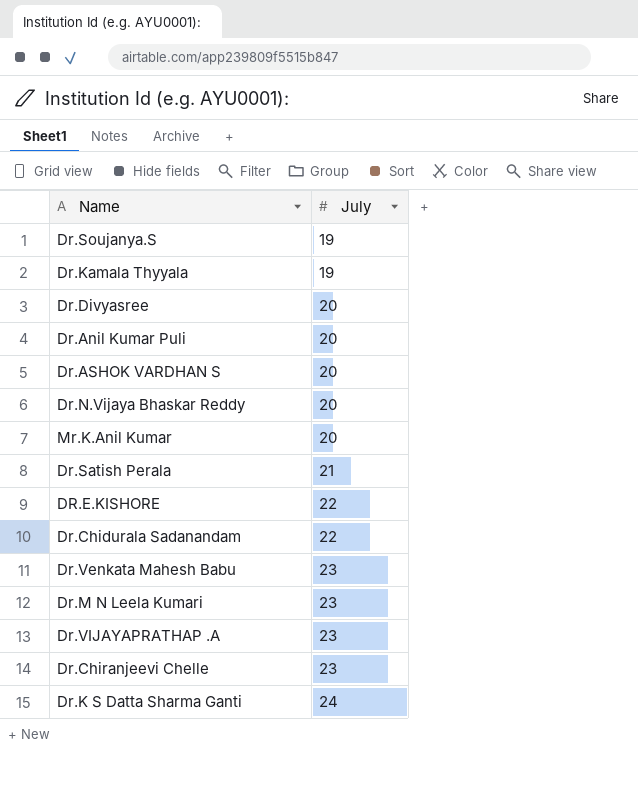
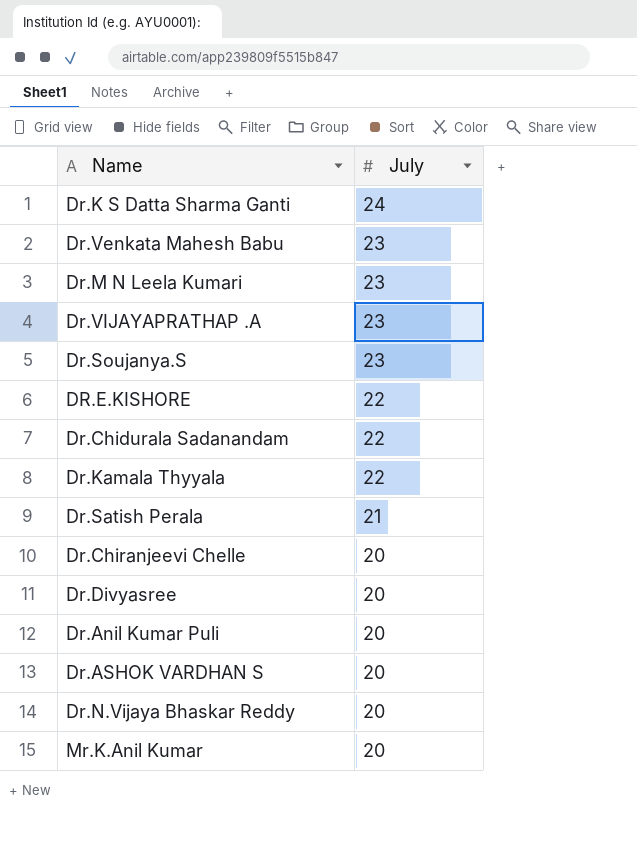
row order: July ascending -> July descending
Dr.Soujanya.S | July: 19 -> 23
Dr.Kamala Thyyala | July: 19 -> 22
Dr.Chiranjeevi Chelle | July: 23 -> 20

